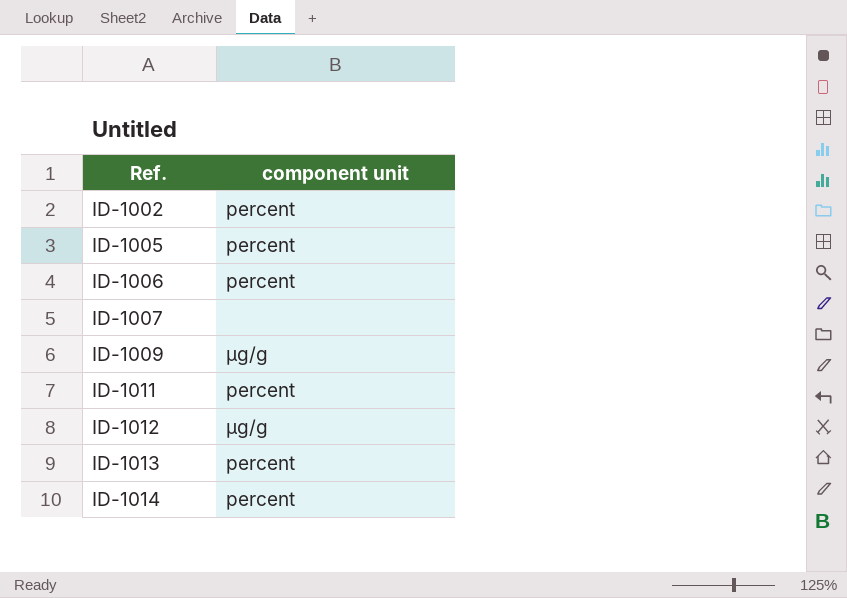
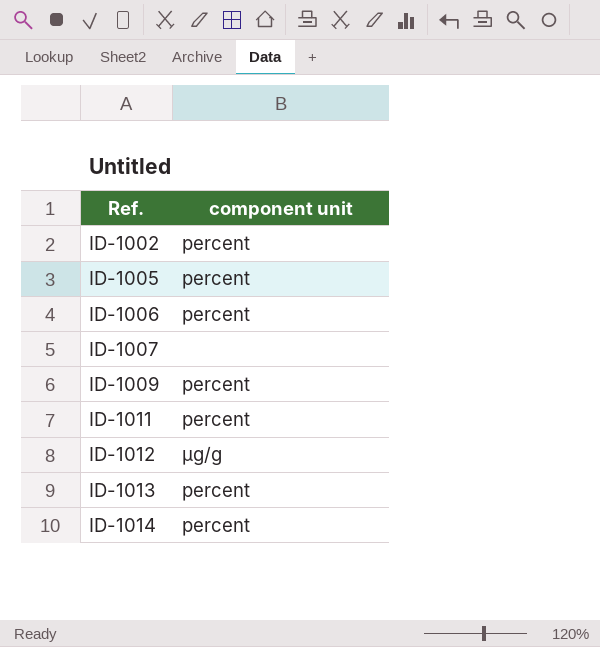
ID-1009 | component unit: µg/g -> percent

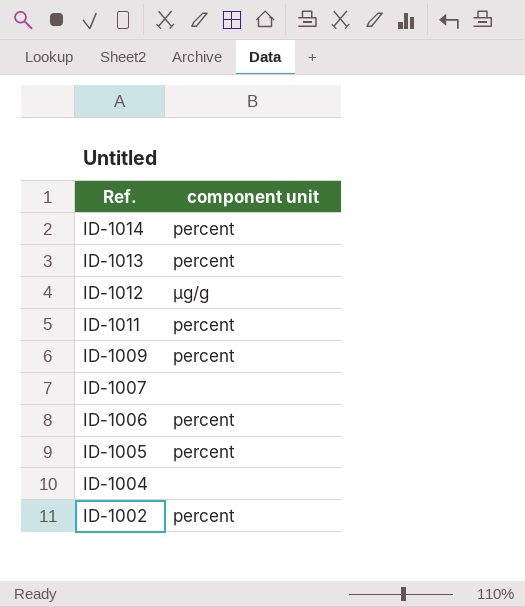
row order: Ref. ascending -> Ref. descending
row ID-1004: none -> none

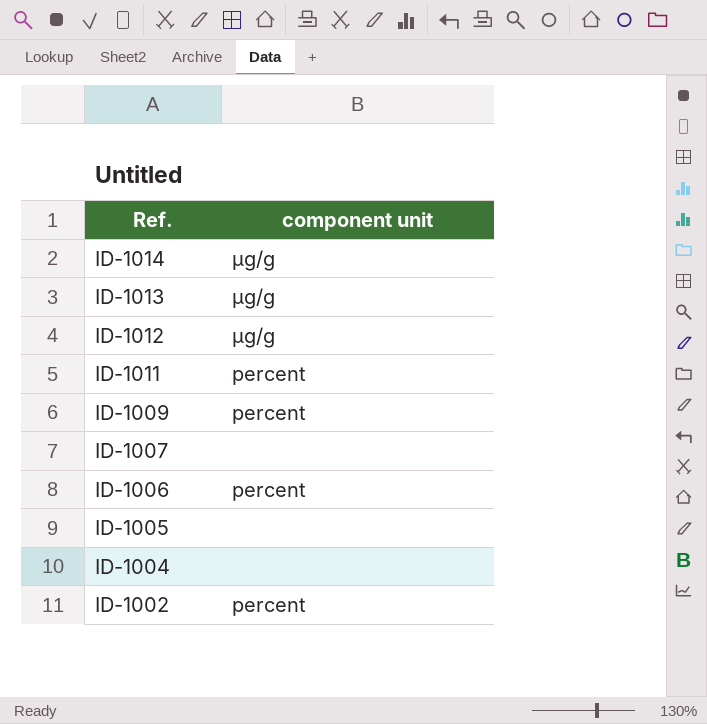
ID-1014 | component unit: percent -> µg/g
ID-1013 | component unit: percent -> µg/g
ID-1005 | component unit: percent -> none

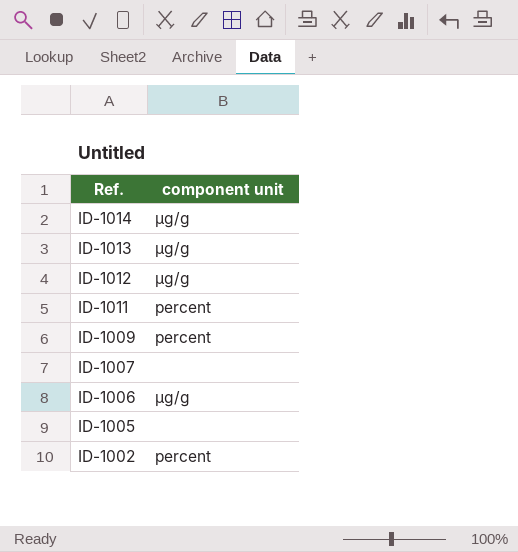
row ID-1004: none -> none
ID-1006 | component unit: percent -> µg/g

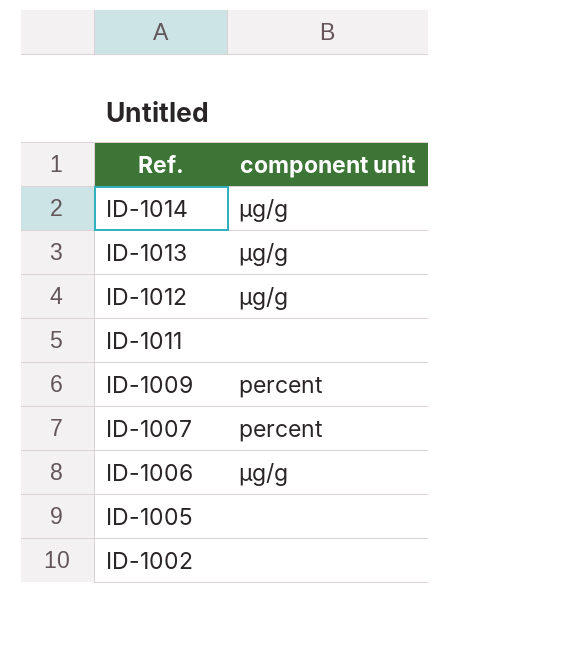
ID-1011 | component unit: percent -> none
ID-1007 | component unit: none -> percent
ID-1002 | component unit: percent -> none

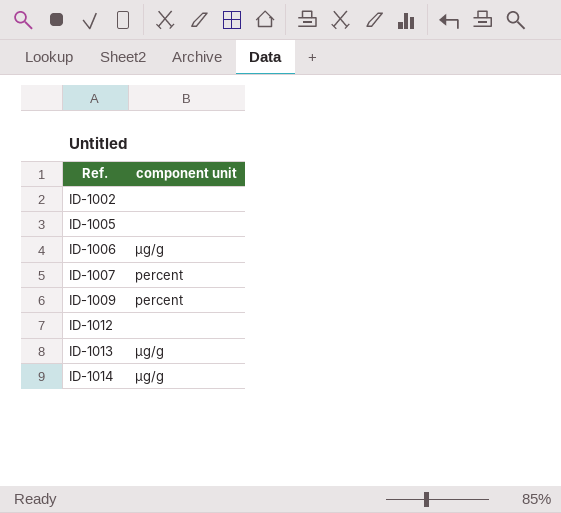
row order: Ref. descending -> Ref. ascending
row ID-1011: none -> none
ID-1012 | component unit: µg/g -> none

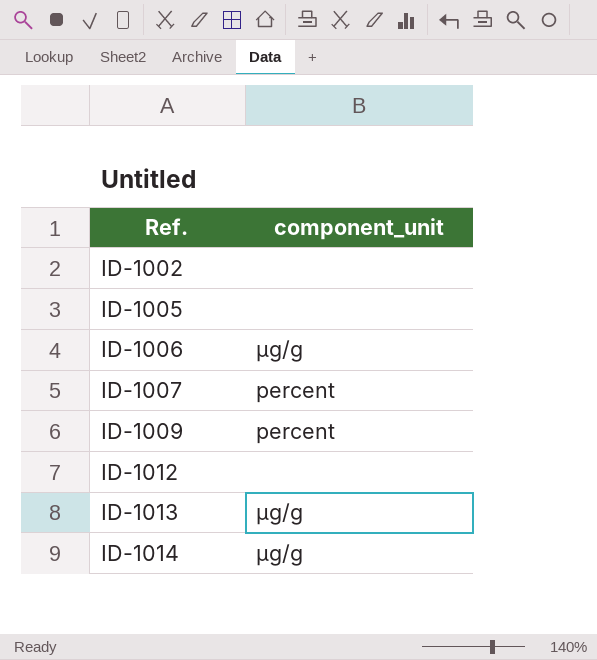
column name: component unit -> component_unit

